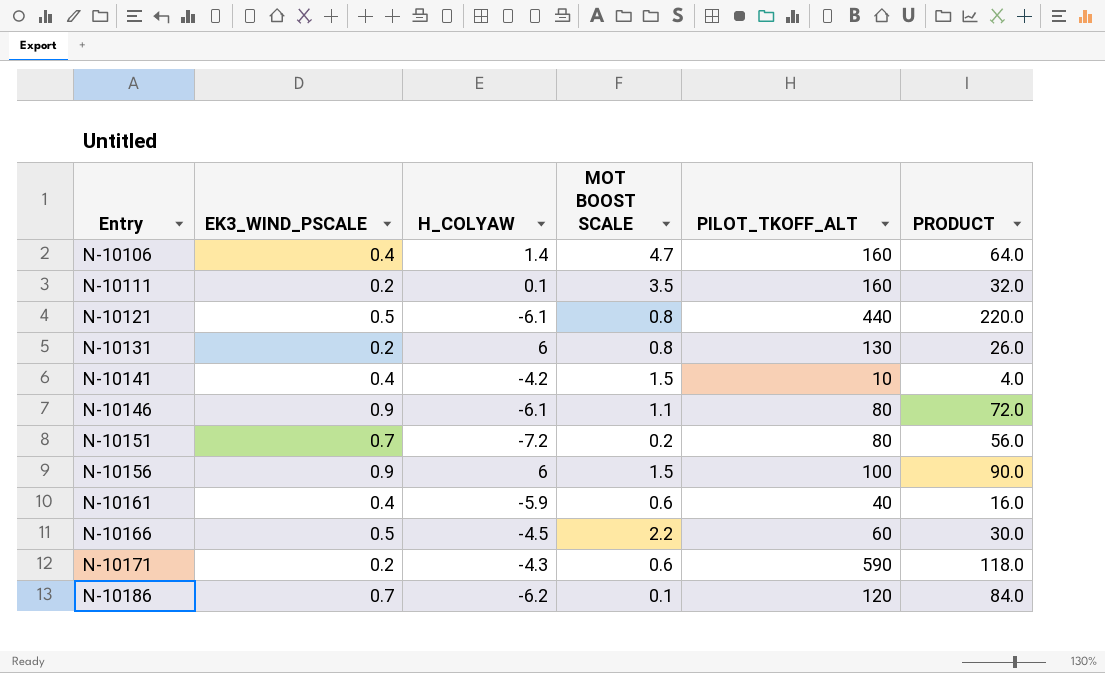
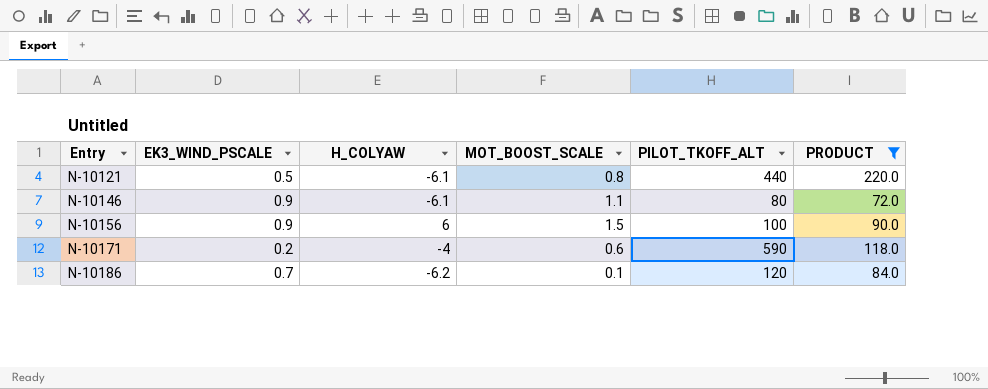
filter: none -> PRODUCT >= 72.0
column name: MOT BOOST SCALE -> MOT_BOOST_SCALE
N-10171 | H_COLYAW: -4.3 -> -4

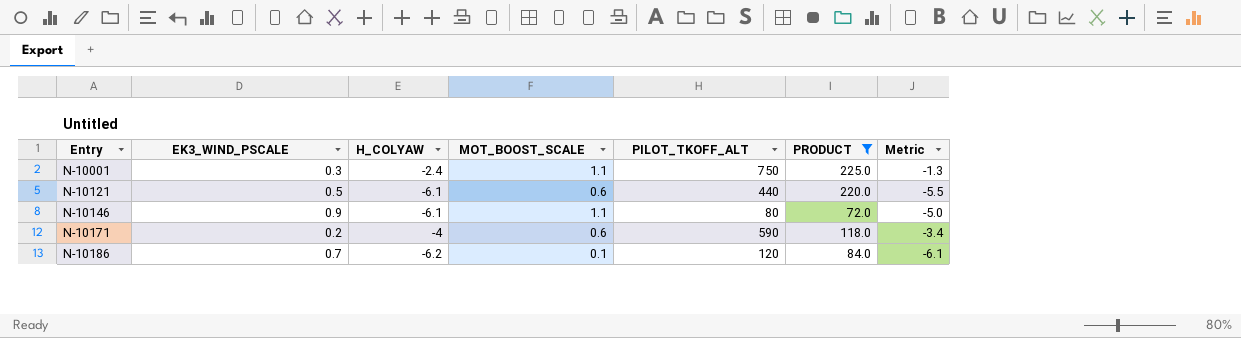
column Metric | formula: none -> [H_COLYAW] + [MOT_BOOST_SCALE]
row N-10156: 0.9 | 6 | 1.5 | 100 | 90.0 -> none
row N-10001: none -> 0.3 | -2.4 | 1.1 | 750 | 225.0 | -1.3
N-10121 | MOT_BOOST_SCALE: 0.8 -> 0.6

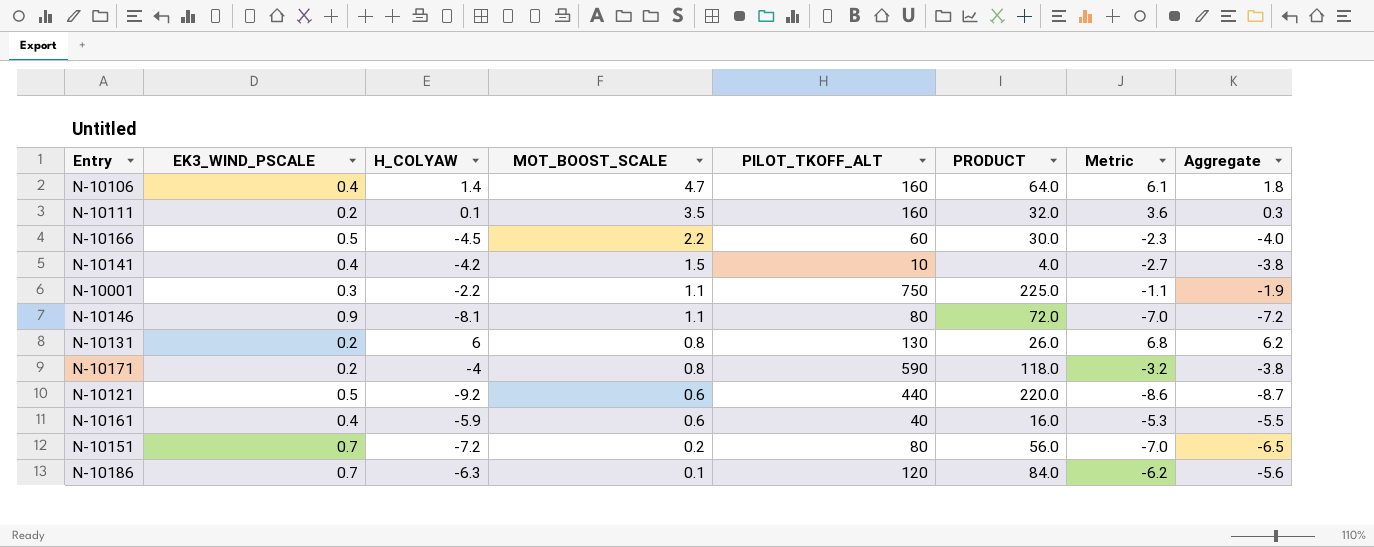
filter: PRODUCT >= 72.0 -> none
row order: Entry ascending -> MOT_BOOST_SCALE descending
column Aggregate | formula: none -> [EK3_WIND_PSCALE] + [H_COLYAW]
N-10001 | H_COLYAW: -2.4 -> -2.2
N-10001 | Metric: -1.3 -> -1.1
N-10146 | H_COLYAW: -6.1 -> -8.1
N-10146 | Metric: -5.0 -> -7.0
N-10171 | MOT_BOOST_SCALE: 0.6 -> 0.8
N-10171 | Metric: -3.4 -> -3.2
N-10121 | H_COLYAW: -6.1 -> -9.2
N-10121 | Metric: -5.5 -> -8.6
N-10186 | H_COLYAW: -6.2 -> -6.3
N-10186 | Metric: -6.1 -> -6.2

